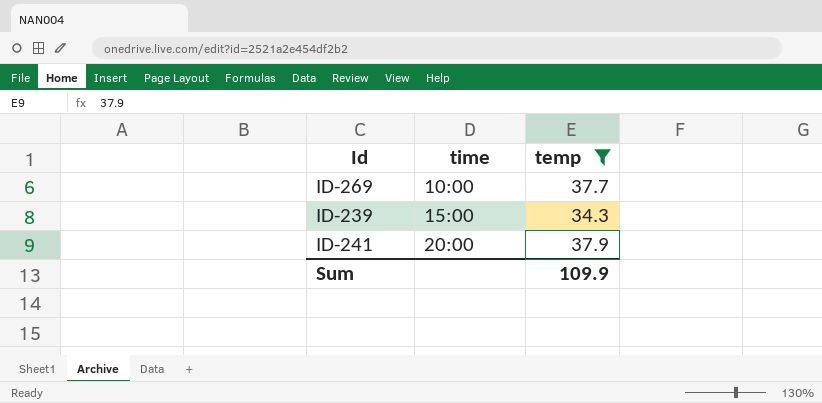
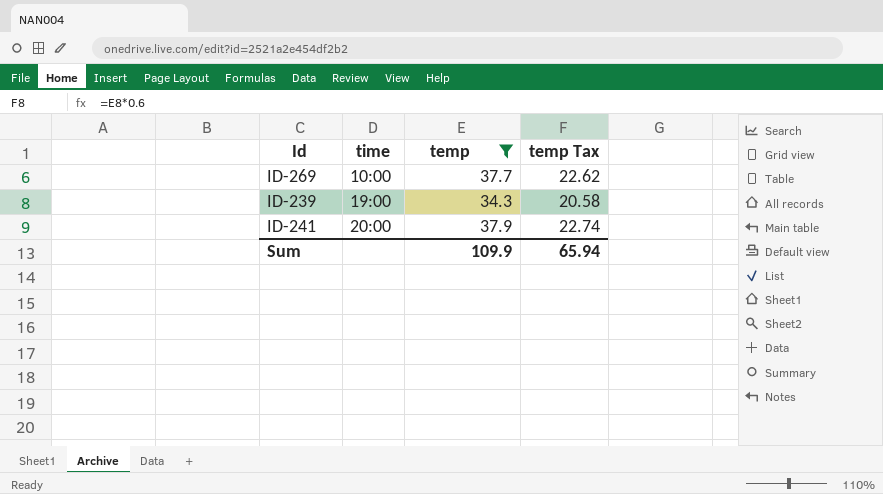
column temp Tax | formula: none -> [temp] * 0.6
ID-239 | time: 15:00 -> 19:00

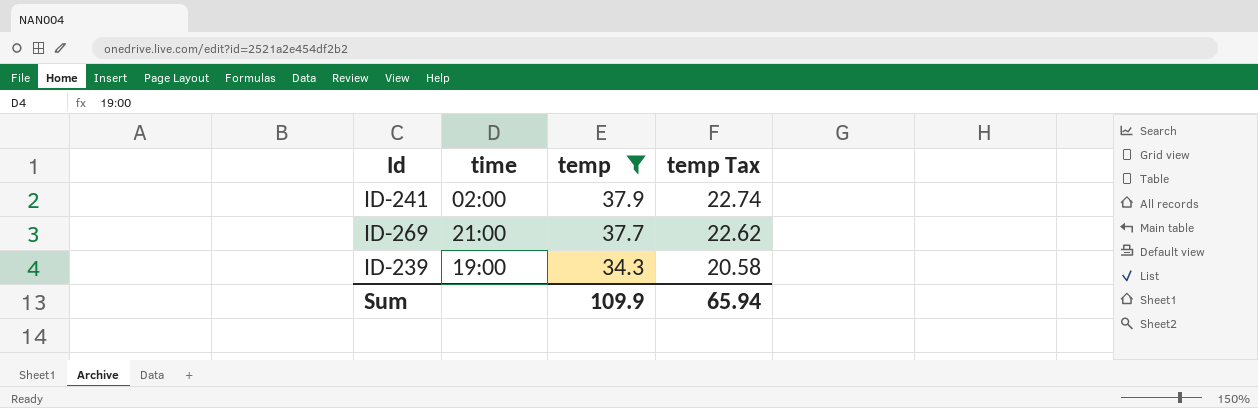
row order: time ascending -> temp descending
ID-241 | time: 20:00 -> 02:00
ID-269 | time: 10:00 -> 21:00

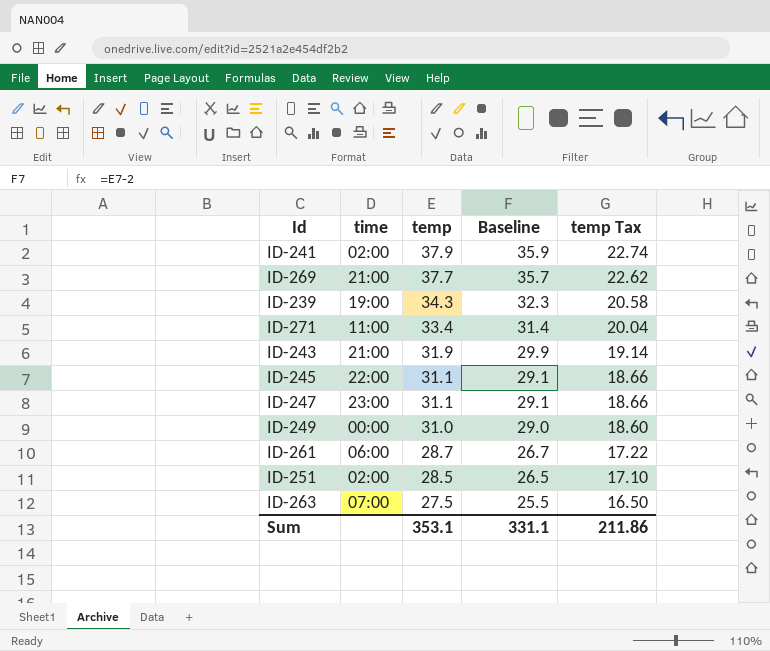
filter: temp >= 34.3 -> none
column Baseline | formula: none -> [temp] - 2
Sum | temp: 109.9 -> 353.1
Sum | temp Tax: 65.94 -> 211.86

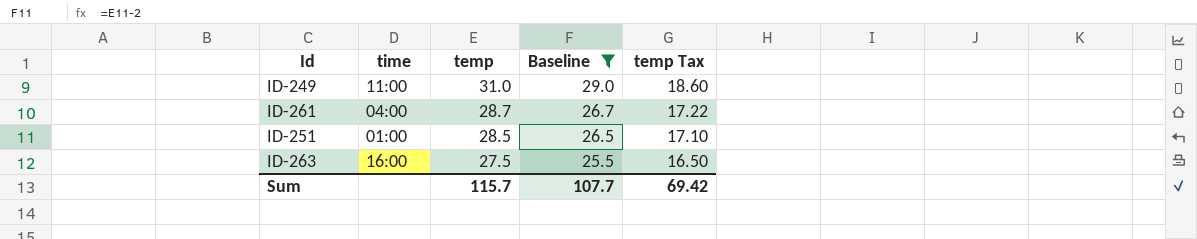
filter: none -> Baseline <= 29.0
ID-249 | time: 00:00 -> 11:00
ID-261 | time: 06:00 -> 04:00
ID-251 | time: 02:00 -> 01:00
ID-263 | time: 07:00 -> 16:00
Sum | temp: 353.1 -> 115.7
Sum | Baseline: 331.1 -> 107.7
Sum | temp Tax: 211.86 -> 69.42

